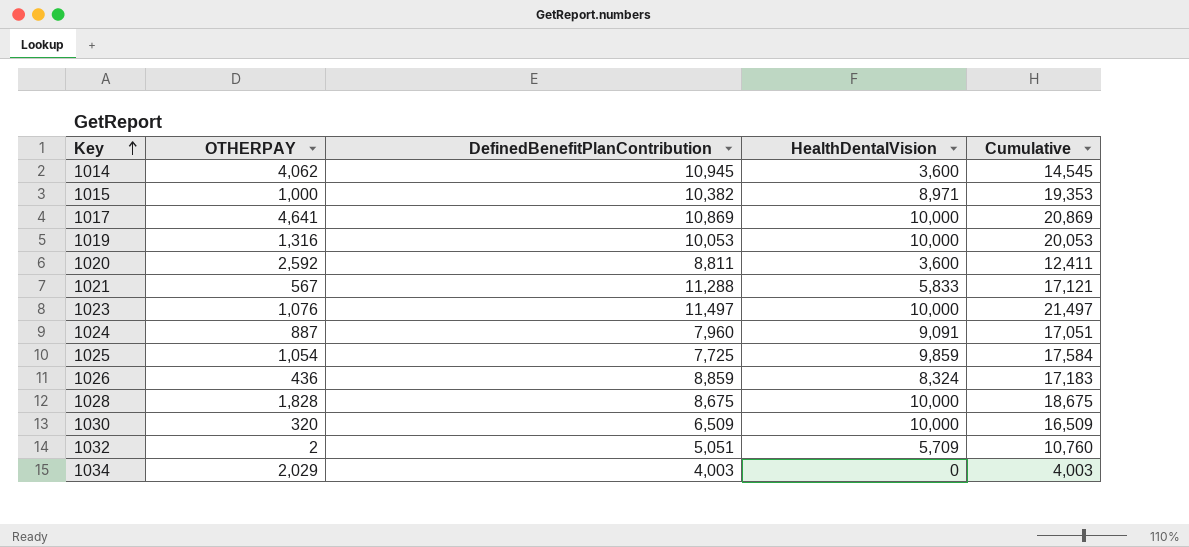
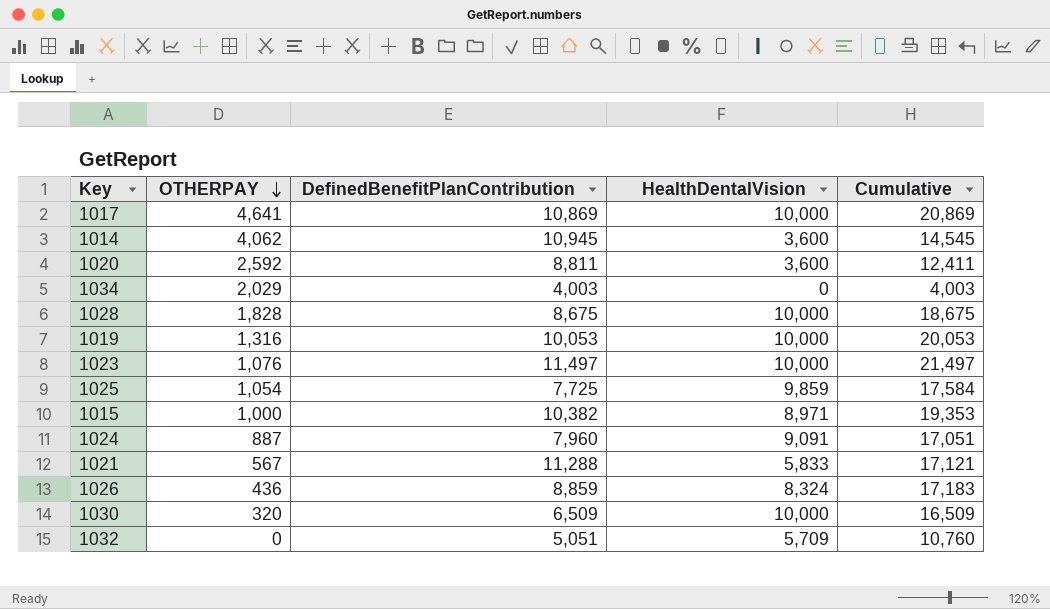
row order: Key ascending -> OTHERPAY descending
1032 | OTHERPAY: 2 -> 0

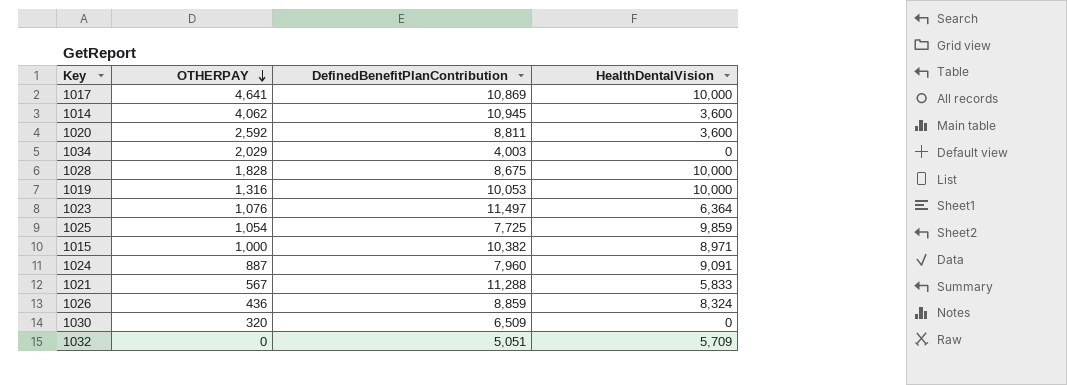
column Cumulative | formula: [DefinedBenefitPlanContribution] + [HealthDentalVision] -> none
1023 | HealthDentalVision: 10,000 -> 6,364
1030 | HealthDentalVision: 10,000 -> 0

